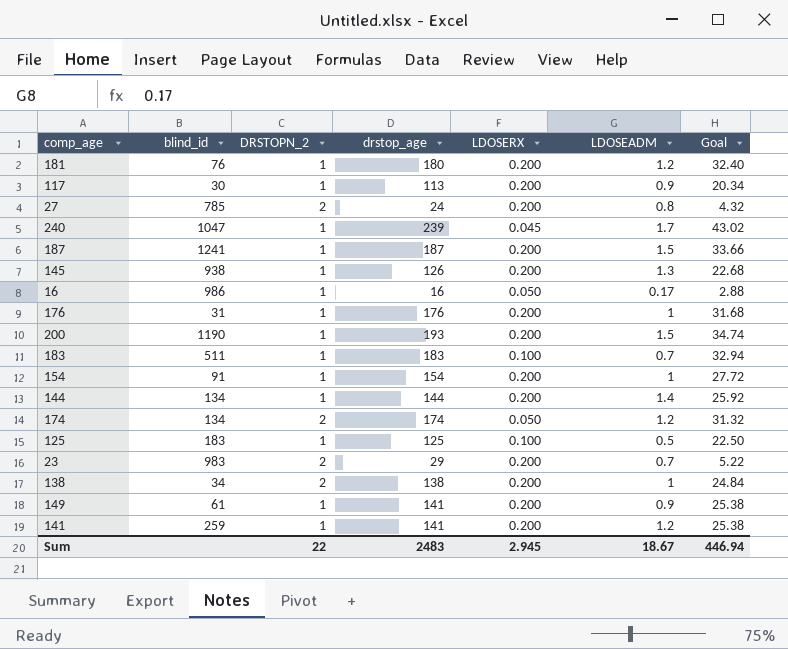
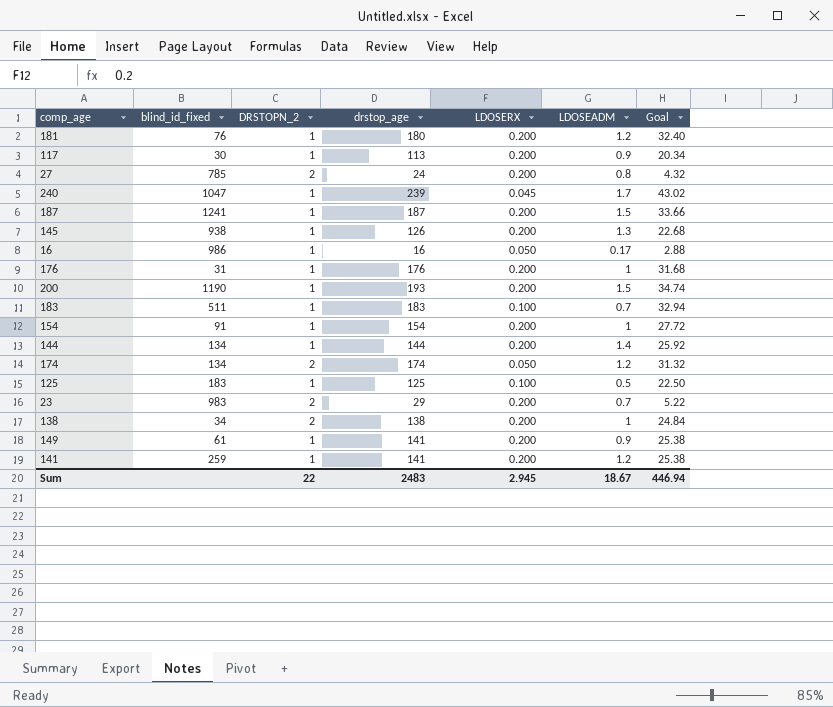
column name: blind_id -> blind_id_fixed

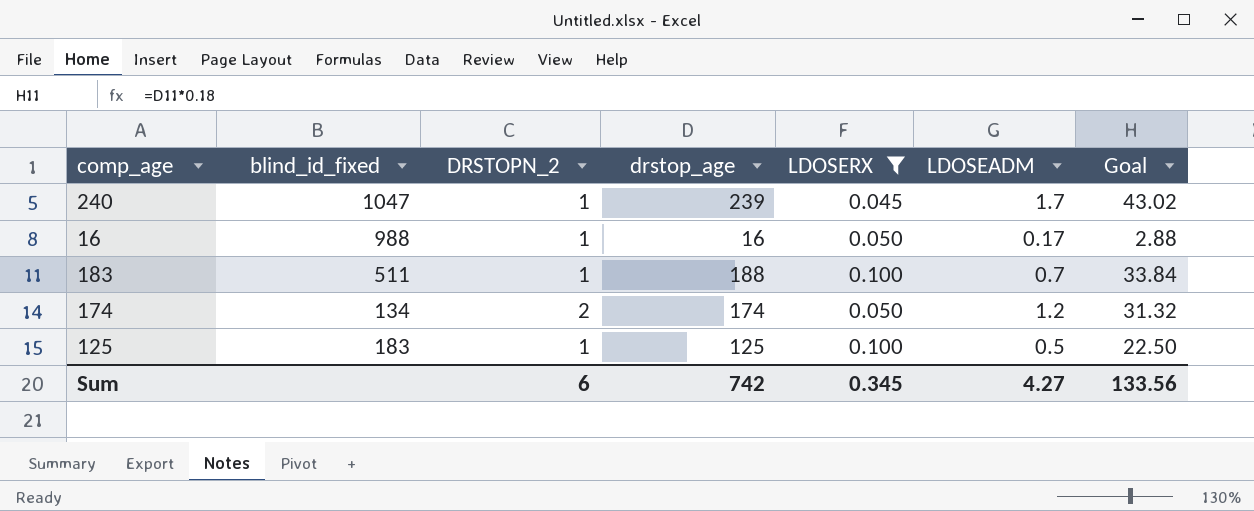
filter: none -> LDOSERX != 0.200
16 | blind_id_fixed: 986 -> 988
183 | drstop_age: 183 -> 188
183 | Goal: 32.94 -> 33.84
Sum | DRSTOPN_2: 22 -> 6
Sum | drstop_age: 2483 -> 742
Sum | LDOSERX: 2.945 -> 0.345
Sum | LDOSEADM: 18.67 -> 4.27
Sum | Goal: 446.94 -> 133.56

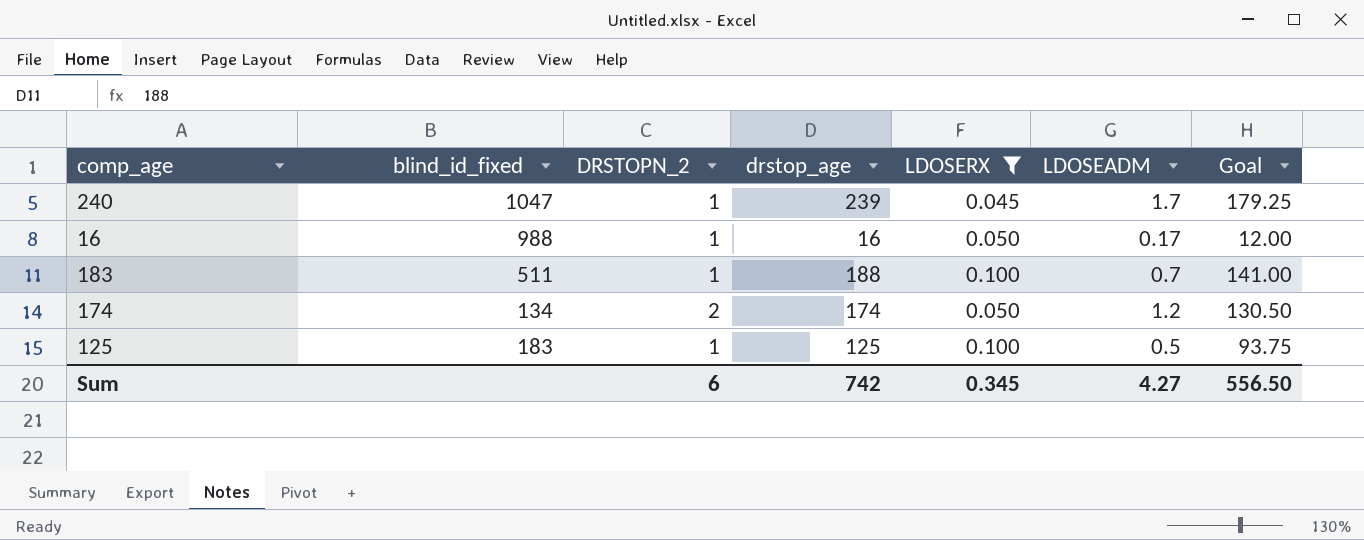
column Goal | formula: [drstop_age] * 0.18 -> [drstop_age] * 0.75
Sum | Goal: 133.56 -> 556.50

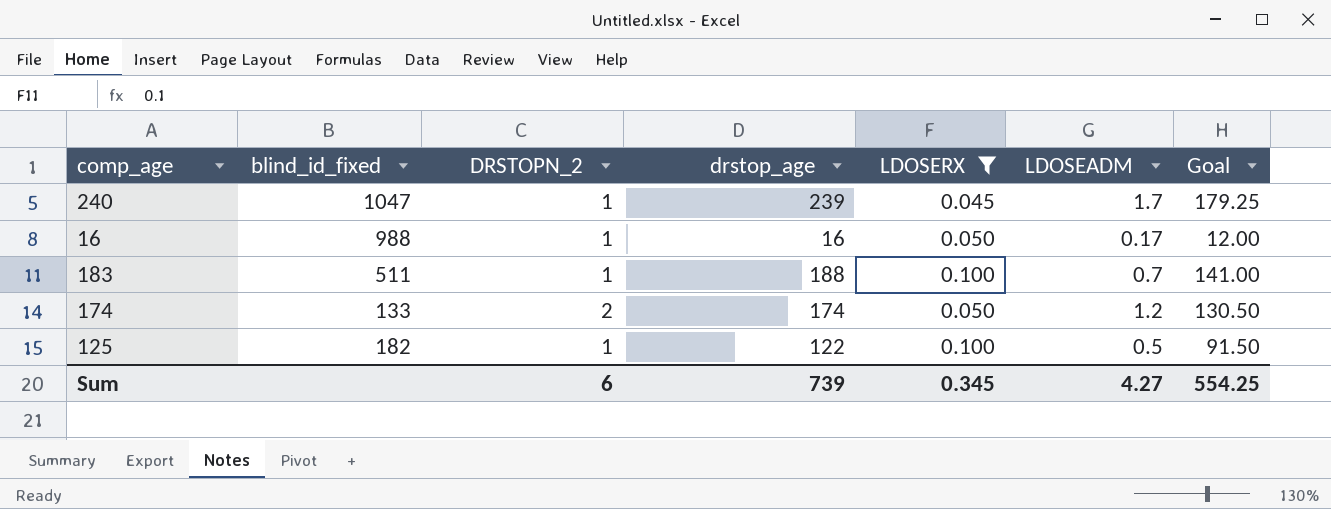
174 | blind_id_fixed: 134 -> 133
125 | blind_id_fixed: 183 -> 182
125 | drstop_age: 125 -> 122
125 | Goal: 93.75 -> 91.50
Sum | drstop_age: 742 -> 739
Sum | Goal: 556.50 -> 554.25

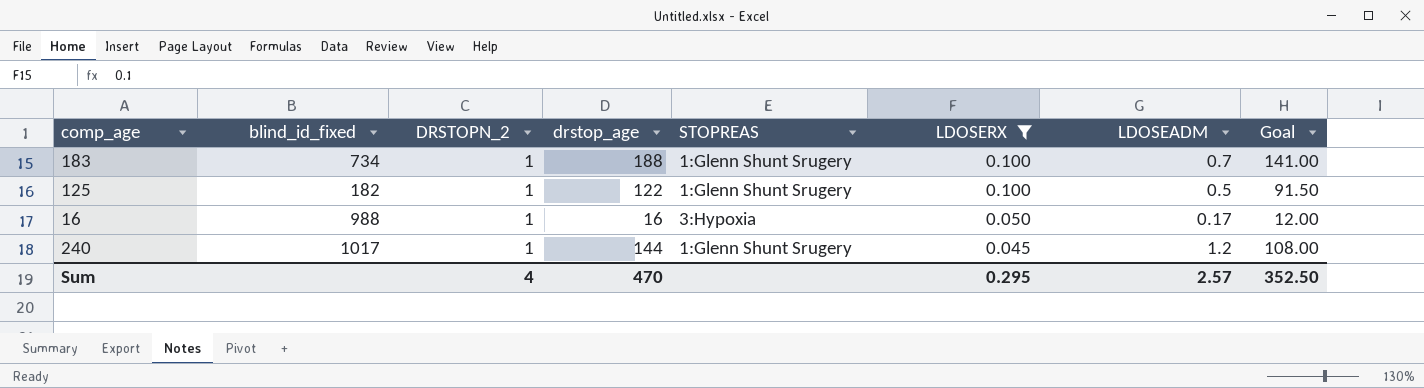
row order: none -> LDOSERX descending
column STOPREAS | position: none -> 5
row 174: 133 | 2 | 174 | 0.050 | 1.2 | 130.50 -> none
183 | blind_id_fixed: 511 -> 734
240 | blind_id_fixed: 1047 -> 1017
240 | drstop_age: 239 -> 144
240 | LDOSEADM: 1.7 -> 1.2
240 | Goal: 179.25 -> 108.00
Sum | DRSTOPN_2: 6 -> 4
Sum | drstop_age: 739 -> 470
Sum | LDOSERX: 0.345 -> 0.295
Sum | LDOSEADM: 4.27 -> 2.57
Sum | Goal: 554.25 -> 352.50

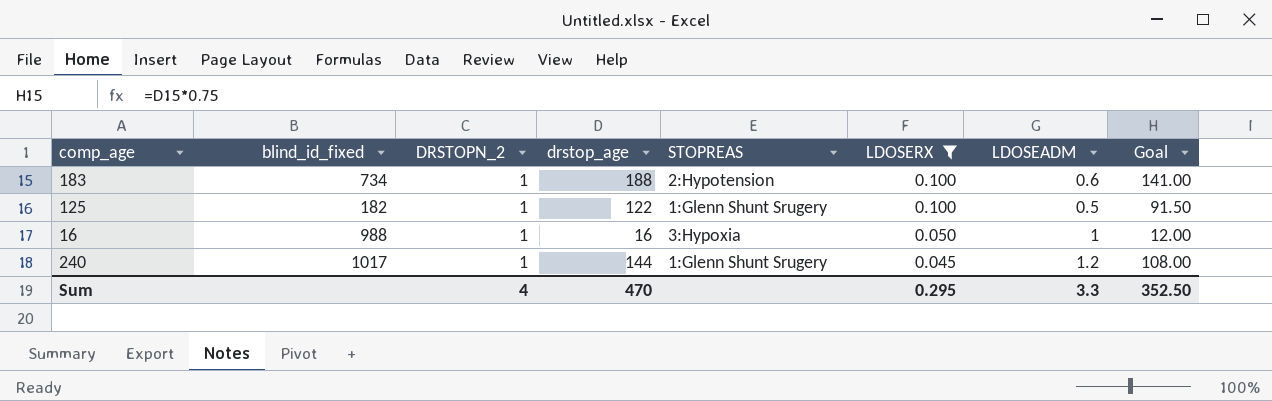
183 | STOPREAS: 1:Glenn Shunt Srugery -> 2:Hypotension
183 | LDOSEADM: 0.7 -> 0.6
16 | LDOSEADM: 0.17 -> 1
Sum | LDOSEADM: 2.57 -> 3.3

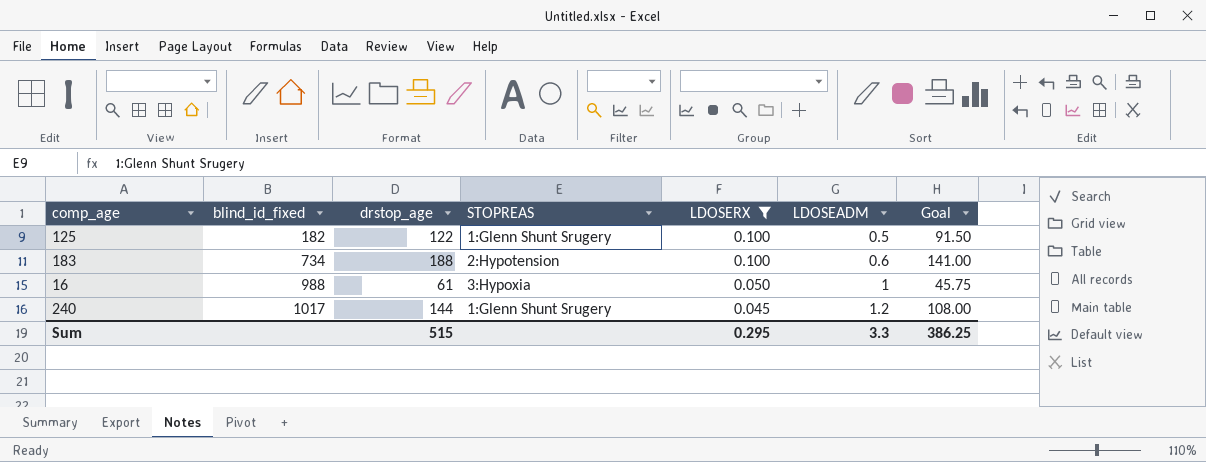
row order: LDOSERX descending -> blind_id_fixed ascending
column DRSTOPN_2 | position: 3 -> none
16 | drstop_age: 16 -> 61
16 | Goal: 12.00 -> 45.75
Sum | drstop_age: 470 -> 515
Sum | Goal: 352.50 -> 386.25

